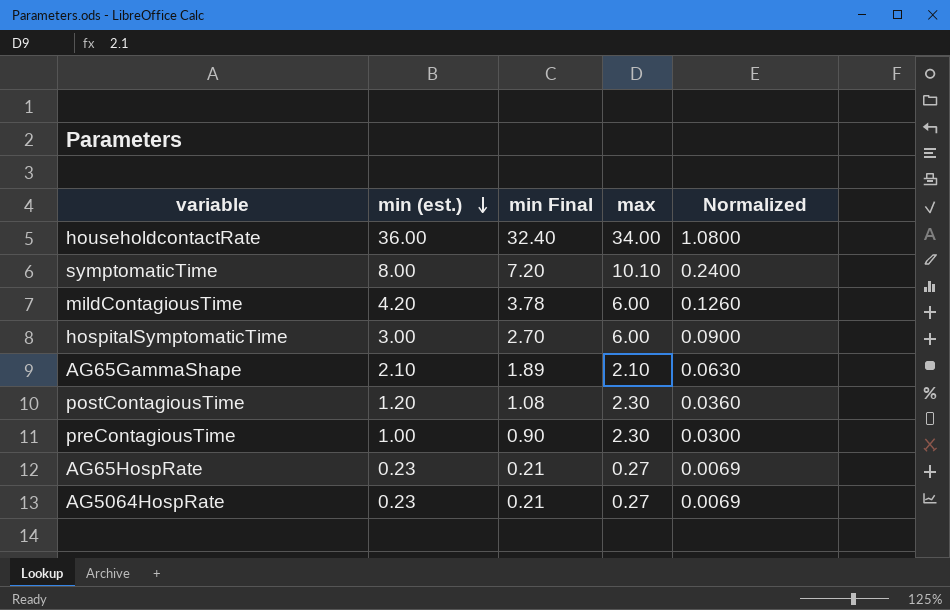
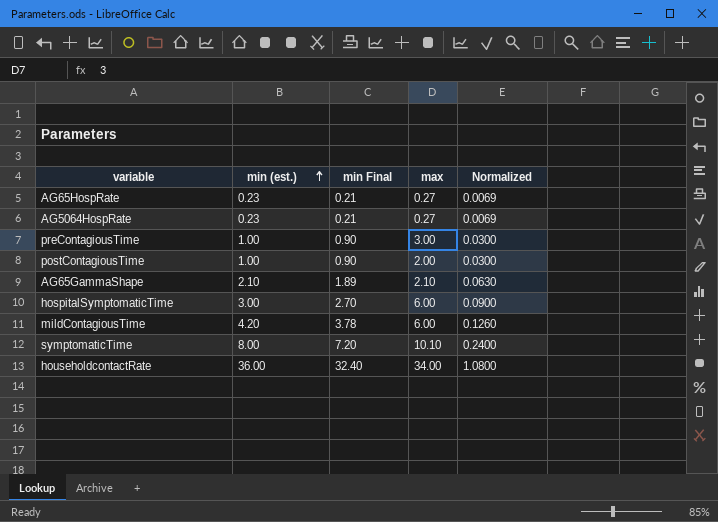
row order: min (est.) descending -> min (est.) ascending
preContagiousTime | max: 2.30 -> 3.00
postContagiousTime | min (est.): 1.20 -> 1.00
postContagiousTime | min Final: 1.08 -> 0.90
postContagiousTime | max: 2.30 -> 2.00
postContagiousTime | Normalized: 0.0360 -> 0.0300

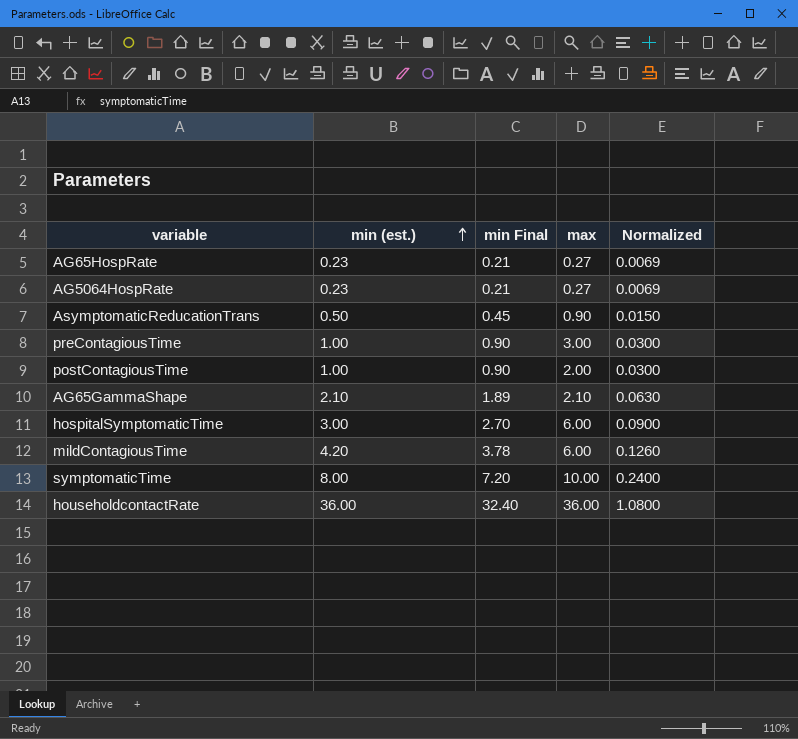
row AsymptomaticReducationTrans: none -> 0.50 | 0.45 | 0.90 | 0.0150
symptomaticTime | max: 10.10 -> 10.00
householdcontactRate | max: 34.00 -> 36.00

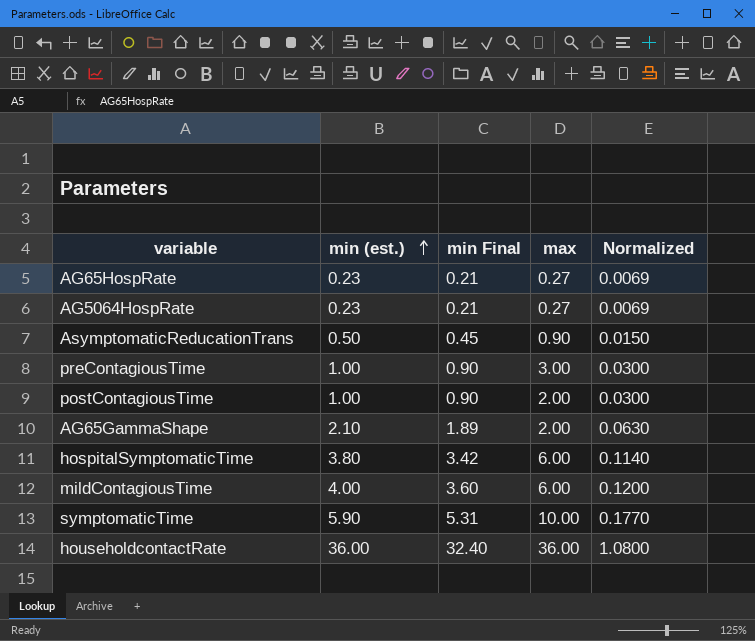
AG65GammaShape | max: 2.10 -> 2.00
hospitalSymptomaticTime | min (est.): 3.00 -> 3.80
hospitalSymptomaticTime | min Final: 2.70 -> 3.42
hospitalSymptomaticTime | Normalized: 0.0900 -> 0.1140
mildContagiousTime | min (est.): 4.20 -> 4.00
mildContagiousTime | min Final: 3.78 -> 3.60
mildContagiousTime | Normalized: 0.1260 -> 0.1200
symptomaticTime | min (est.): 8.00 -> 5.90
symptomaticTime | min Final: 7.20 -> 5.31
symptomaticTime | Normalized: 0.2400 -> 0.1770

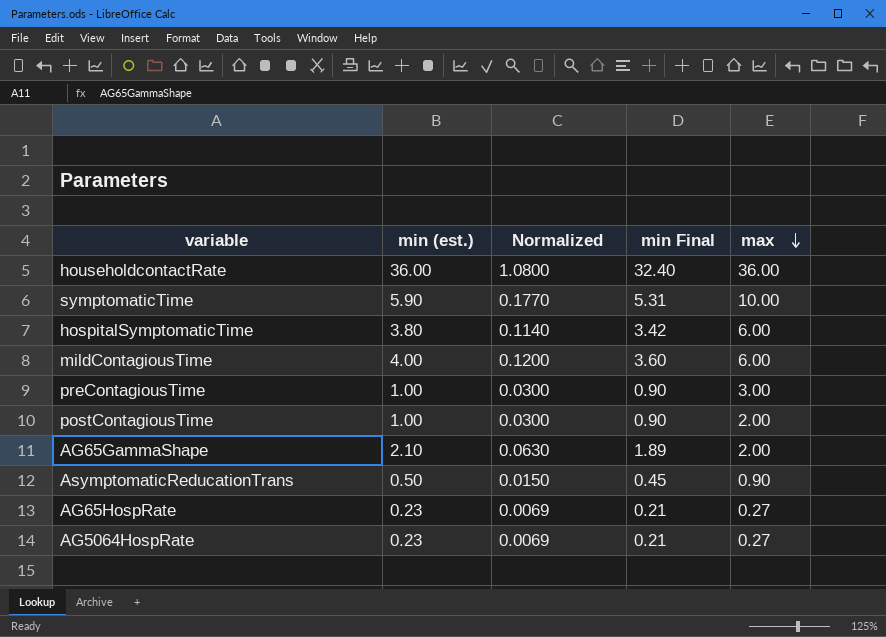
row order: min (est.) ascending -> max descending
column Normalized | position: 5 -> 3

